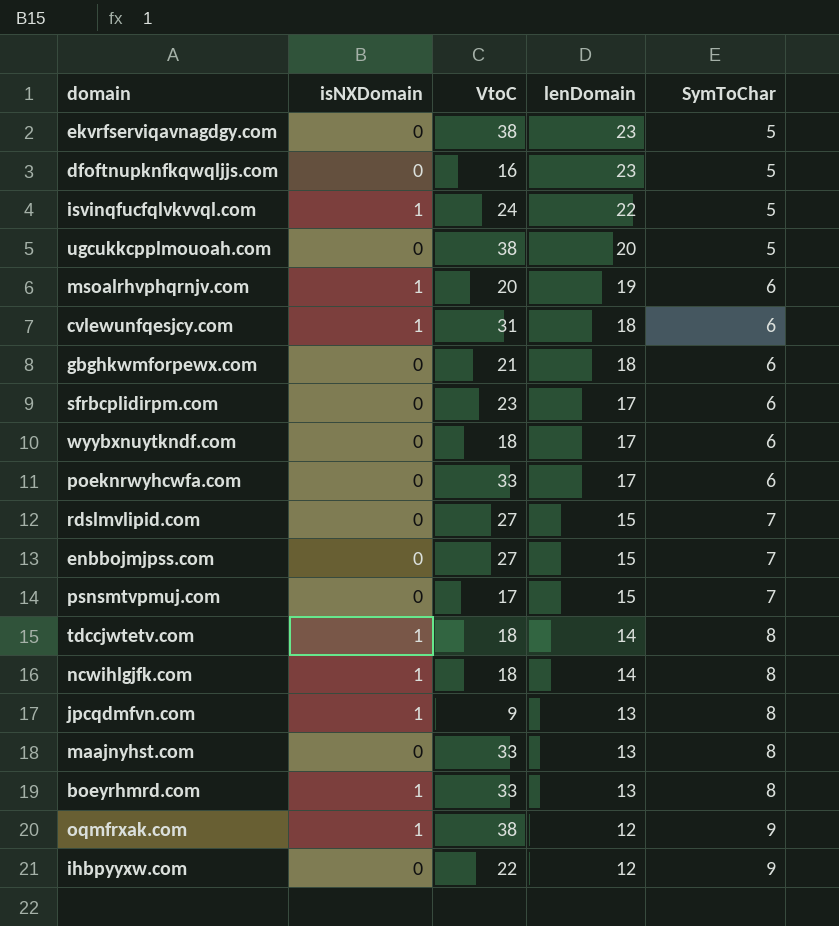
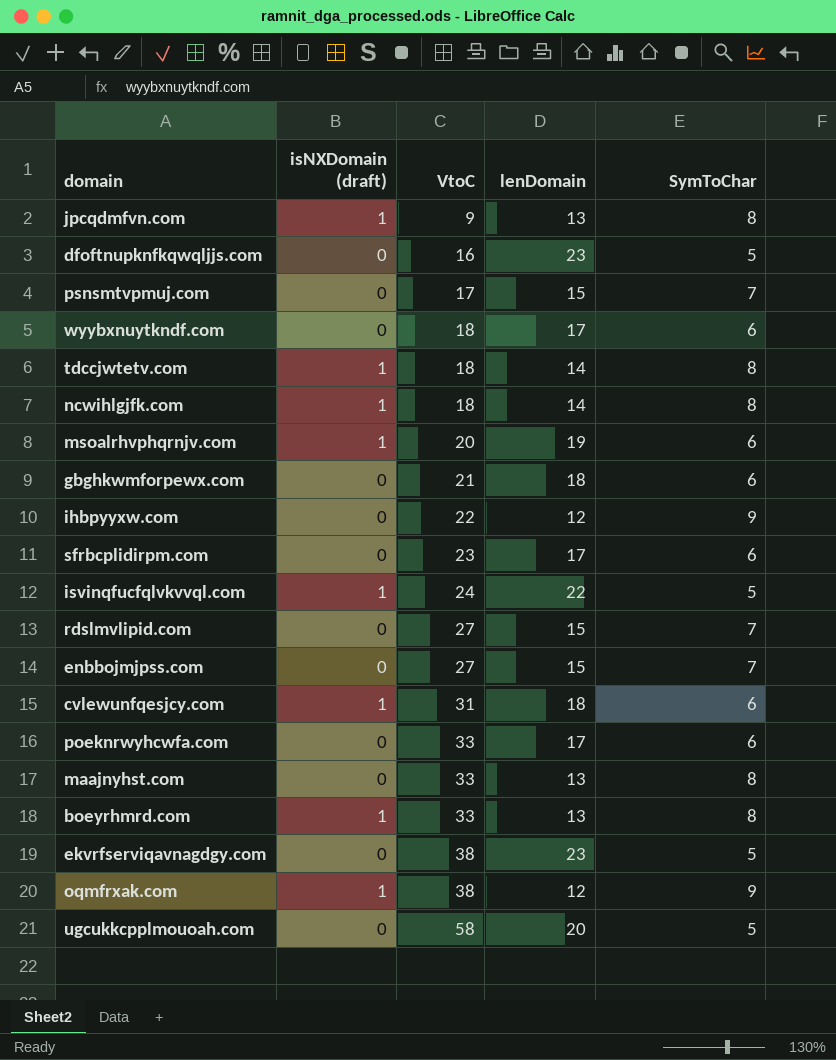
row order: lenDomain descending -> VtoC ascending
column name: isNXDomain -> isNXDomain (draft)
ugcukkcpplmouoah.com | VtoC: 38 -> 58

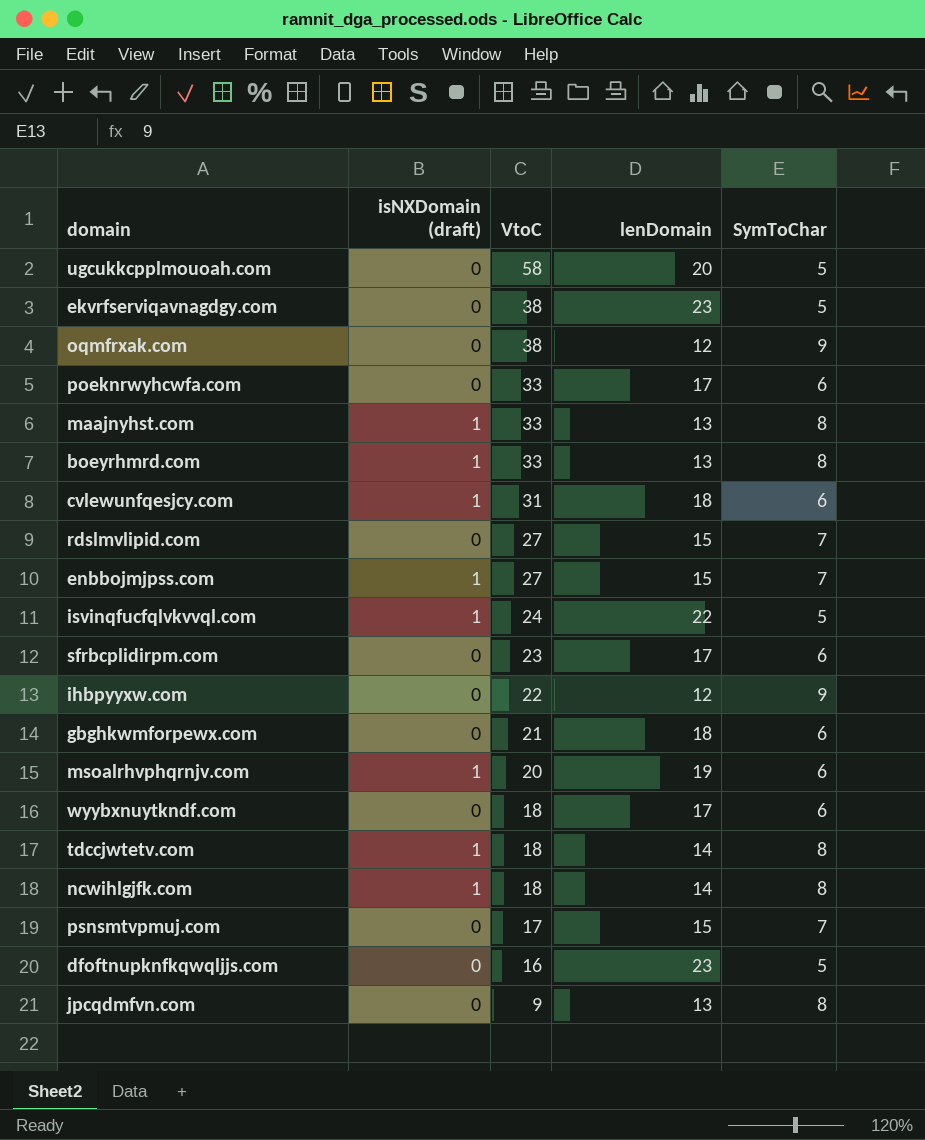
row order: VtoC ascending -> VtoC descending
oqmfrxak.com | isNXDomain (draft): 1 -> 0
maajnyhst.com | isNXDomain (draft): 0 -> 1
enbbojmjpss.com | isNXDomain (draft): 0 -> 1
jpcqdmfvn.com | isNXDomain (draft): 1 -> 0

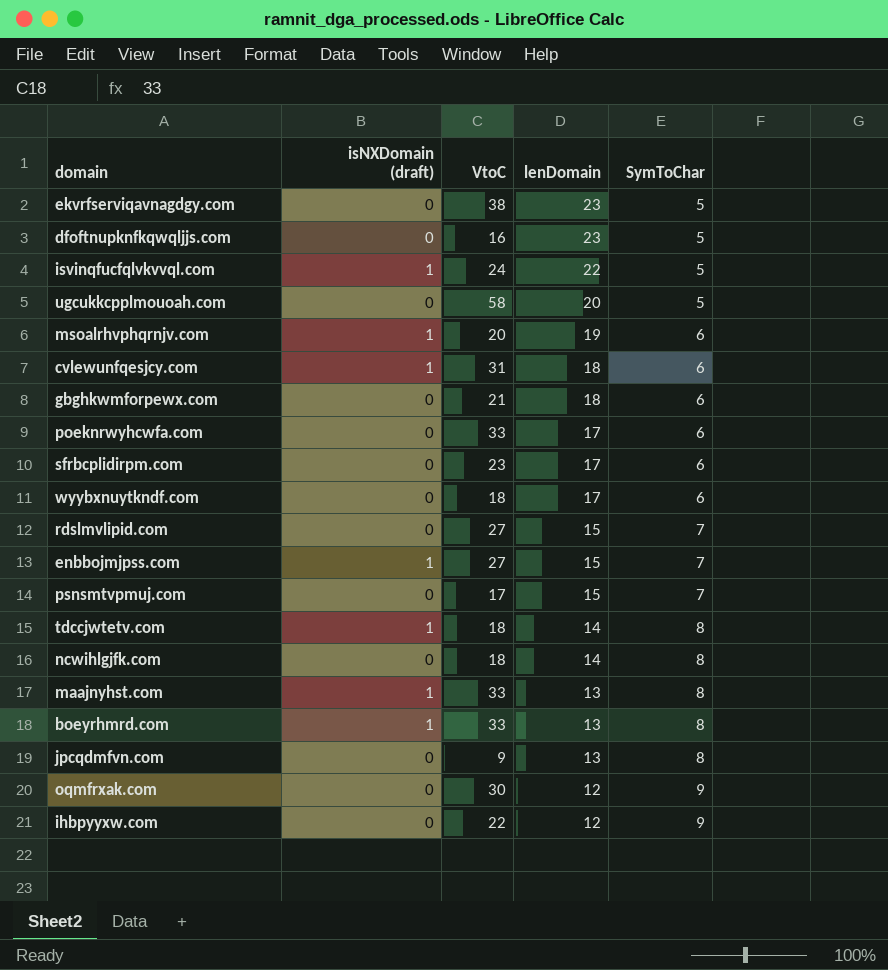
row order: VtoC descending -> lenDomain descending
ncwihlgjfk.com | isNXDomain (draft): 1 -> 0
oqmfrxak.com | VtoC: 38 -> 30

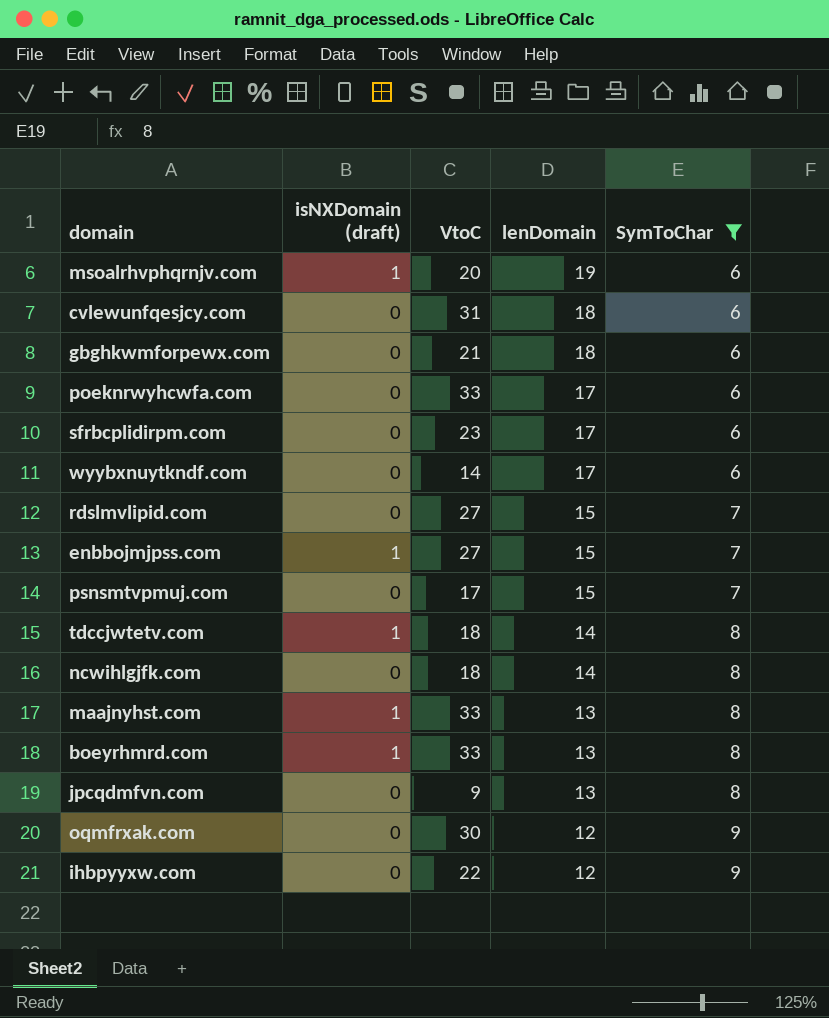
filter: none -> SymToChar != 5
cvlewunfqesjcy.com | isNXDomain (draft): 1 -> 0
wyybxnuytkndf.com | VtoC: 18 -> 14

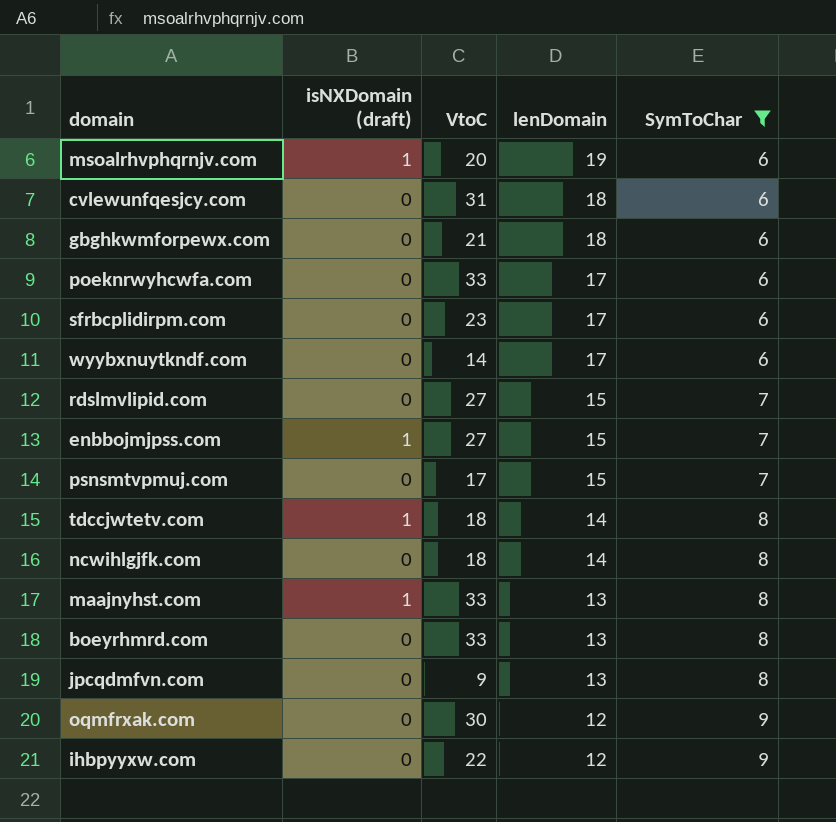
boeyrhmrd.com | isNXDomain (draft): 1 -> 0

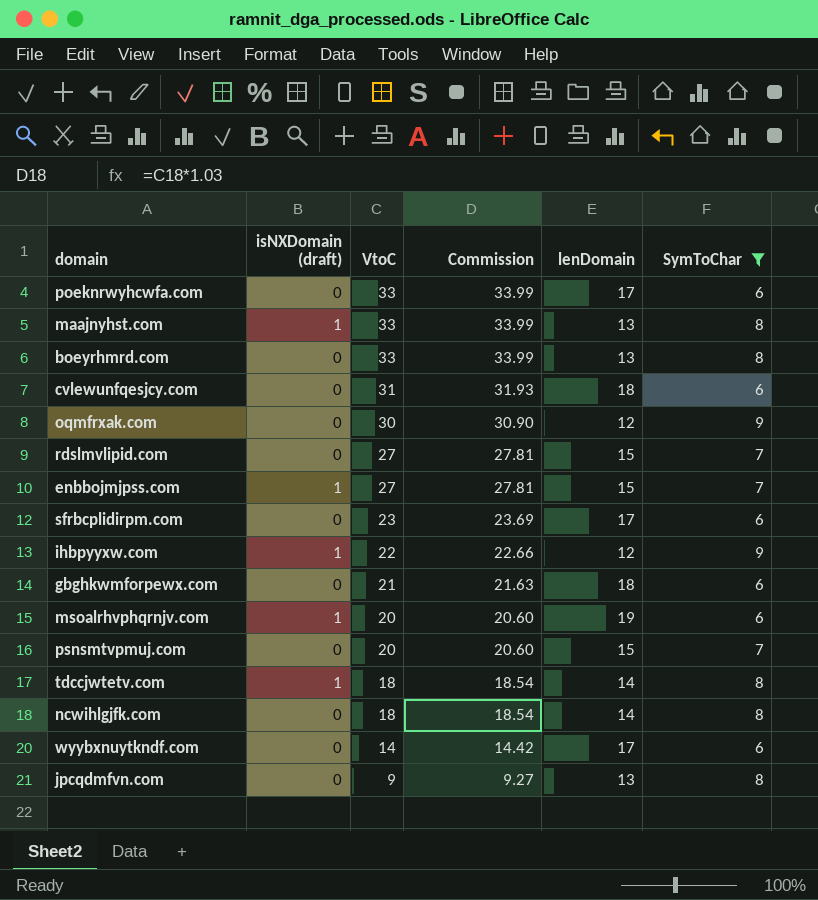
row order: lenDomain descending -> VtoC descending
column Commission | formula: none -> [VtoC] * 1.03
ihbpyyxw.com | isNXDomain (draft): 0 -> 1
psnsmtvpmuj.com | VtoC: 17 -> 20

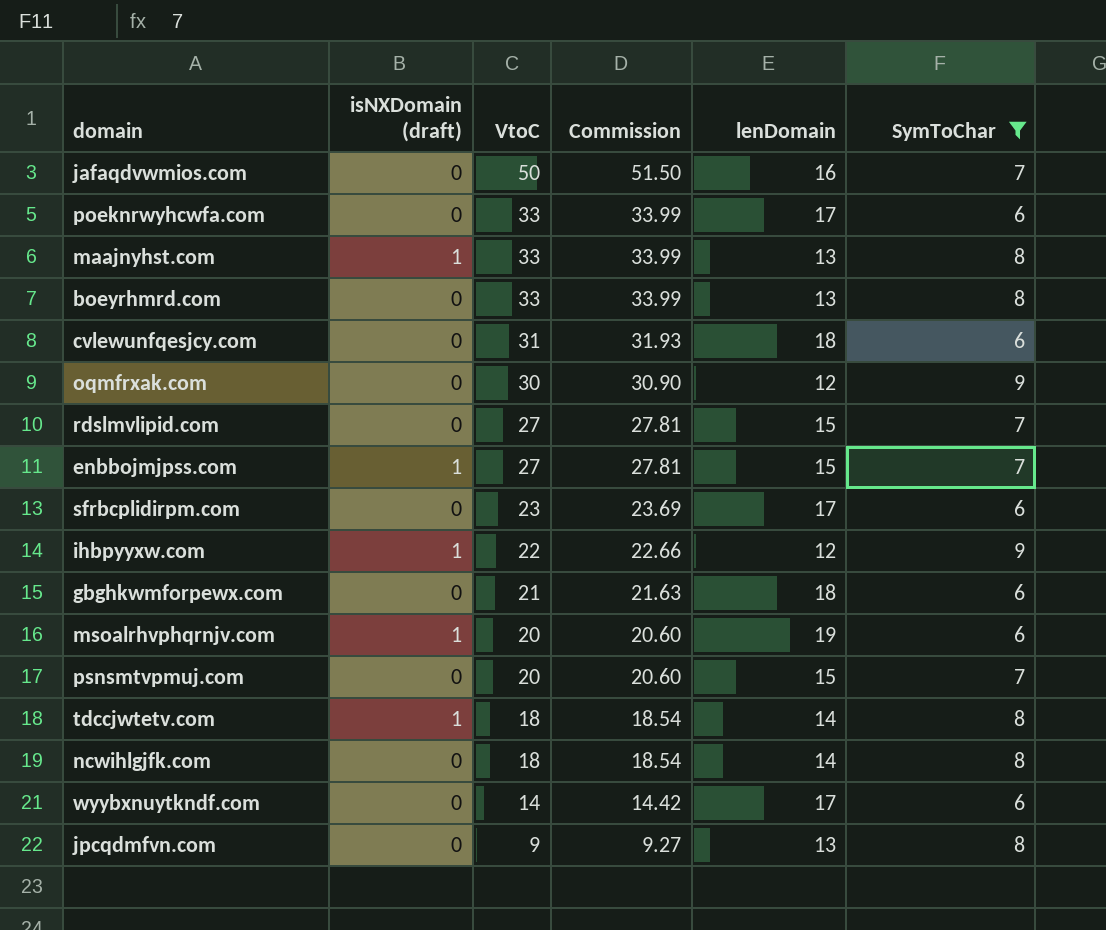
row jafaqdvwmios.com: none -> 0 | 50 | 51.50 | 16 | 7

